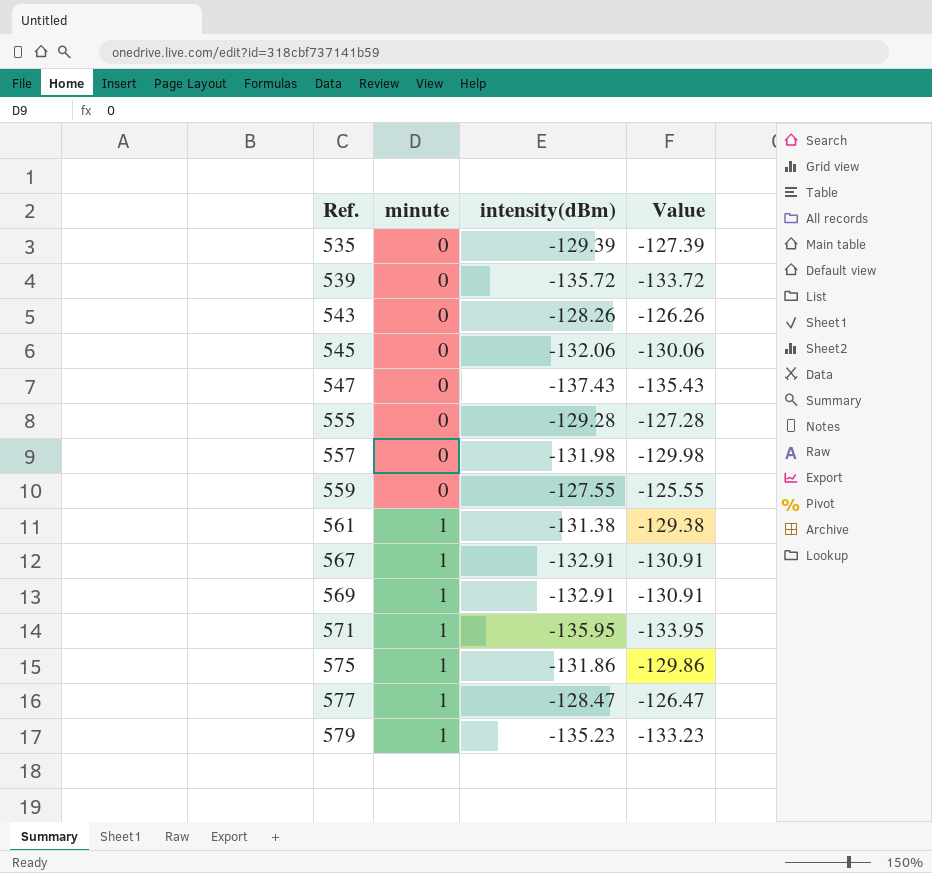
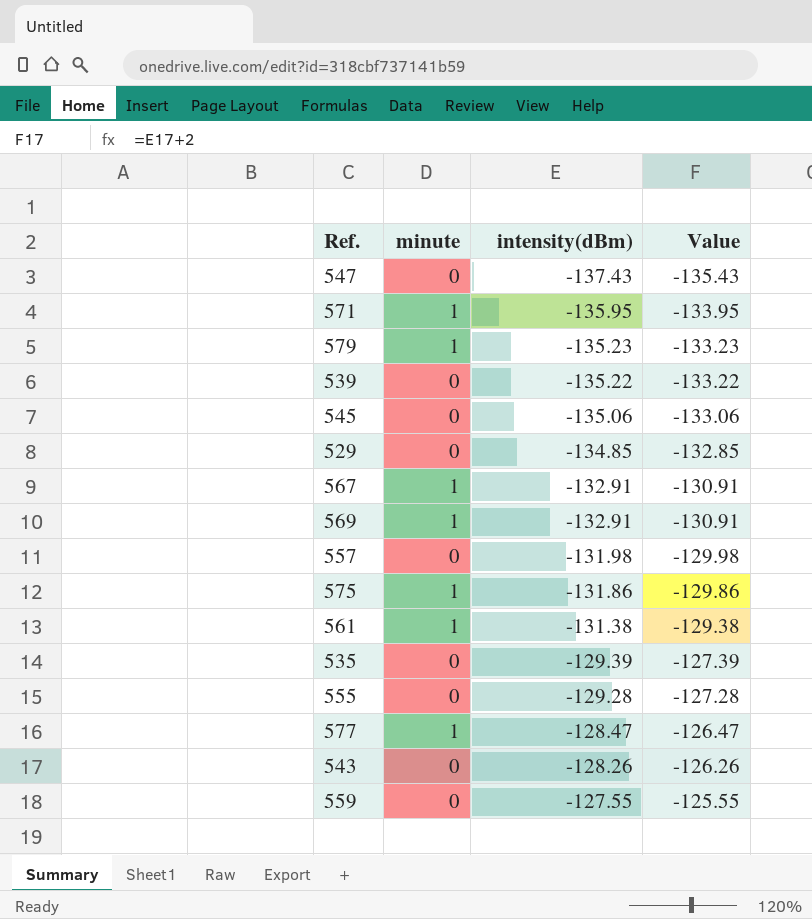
row order: Ref. ascending -> intensity(dBm) ascending
539 | intensity(dBm): -135.72 -> -135.22
539 | Value: -133.72 -> -133.22
545 | intensity(dBm): -132.06 -> -135.06
545 | Value: -130.06 -> -133.06
row 529: none -> 0 | -134.85 | -132.85

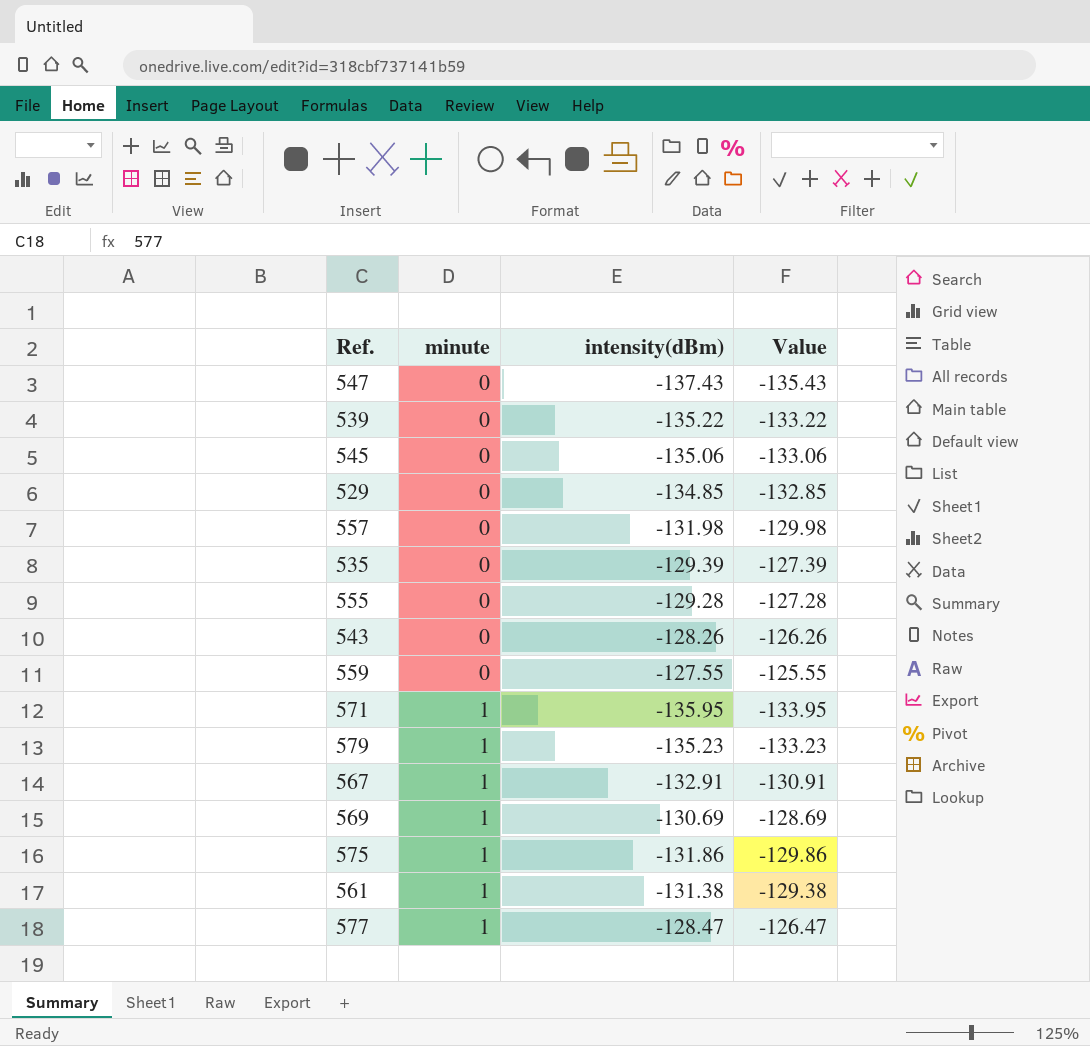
row order: intensity(dBm) ascending -> minute ascending
569 | intensity(dBm): -132.91 -> -130.69
569 | Value: -130.91 -> -128.69

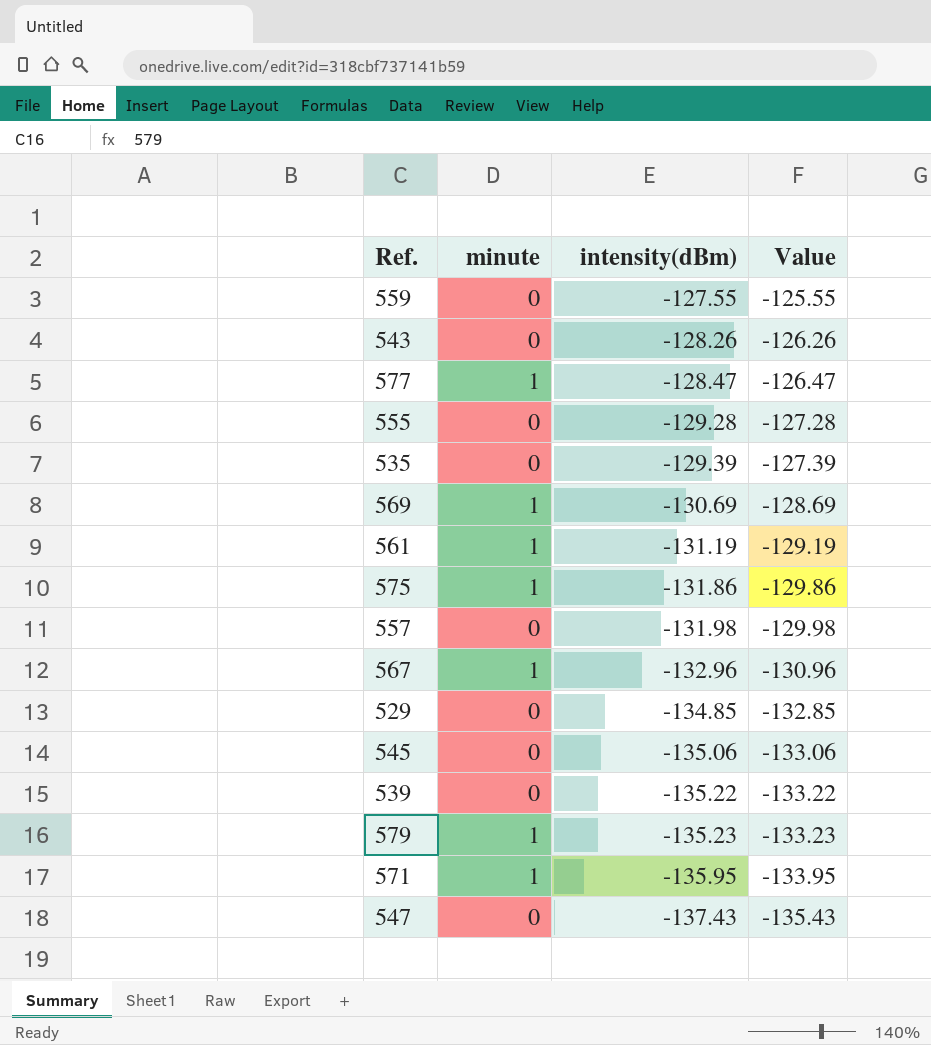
row order: minute ascending -> intensity(dBm) descending
561 | intensity(dBm): -131.38 -> -131.19
561 | Value: -129.38 -> -129.19
567 | intensity(dBm): -132.91 -> -132.96
567 | Value: -130.91 -> -130.96

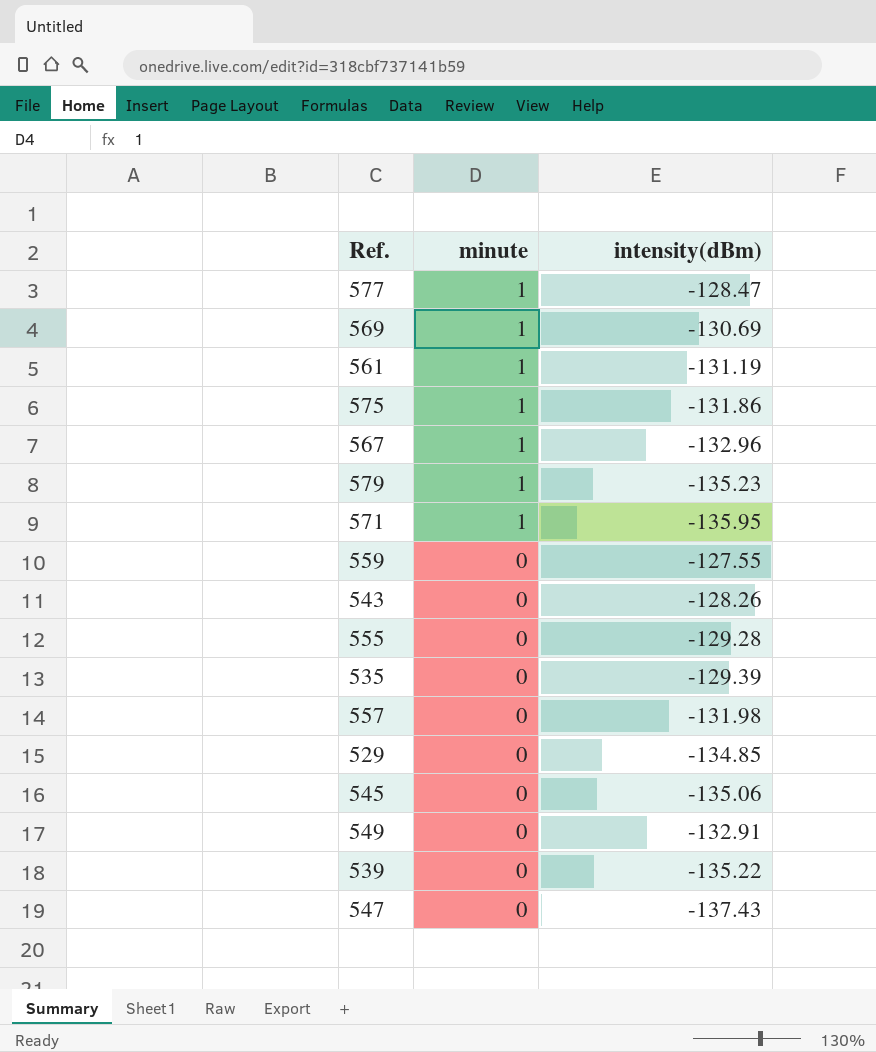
row order: intensity(dBm) descending -> minute descending
column Value | formula: [intensity(dBm)] + 2 -> none
row 549: none -> 0 | -132.91

